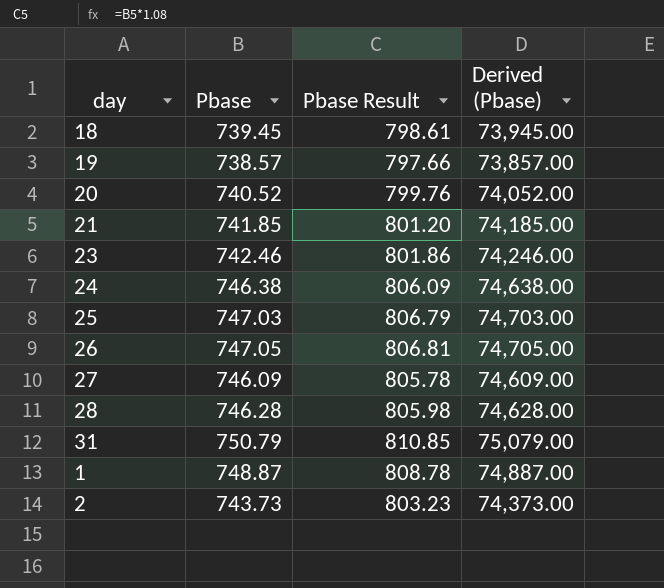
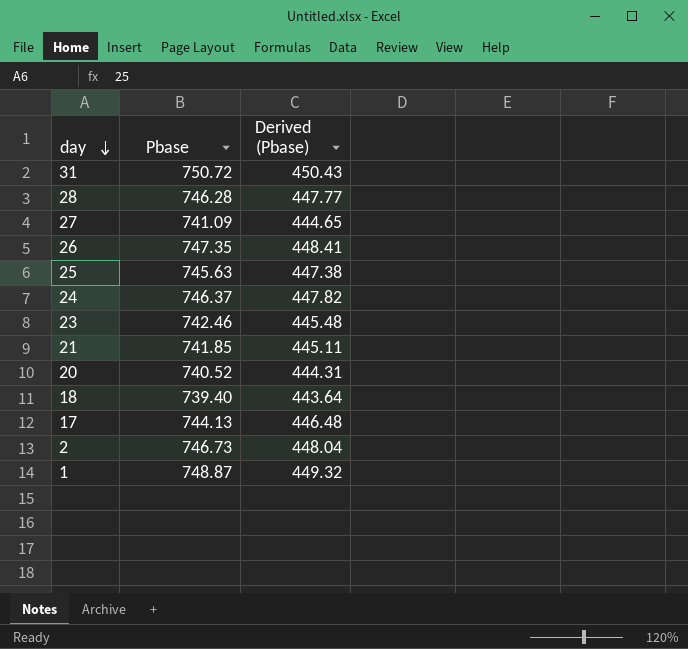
row order: none -> day descending
column Pbase Result | formula: [Pbase] * 1.08 -> none
column Derived (Pbase) | formula: [Pbase] * 100 -> [Pbase] * 0.6
row 19: 738.57 | 797.66 | 73,857.00 -> none
31 | Pbase: 750.79 -> 750.72
27 | Pbase: 746.09 -> 741.09
26 | Pbase: 747.05 -> 747.35
25 | Pbase: 747.03 -> 745.63
24 | Pbase: 746.38 -> 746.37
18 | Pbase: 739.45 -> 739.40
row 17: none -> 744.13 | 446.48
2 | Pbase: 743.73 -> 746.73

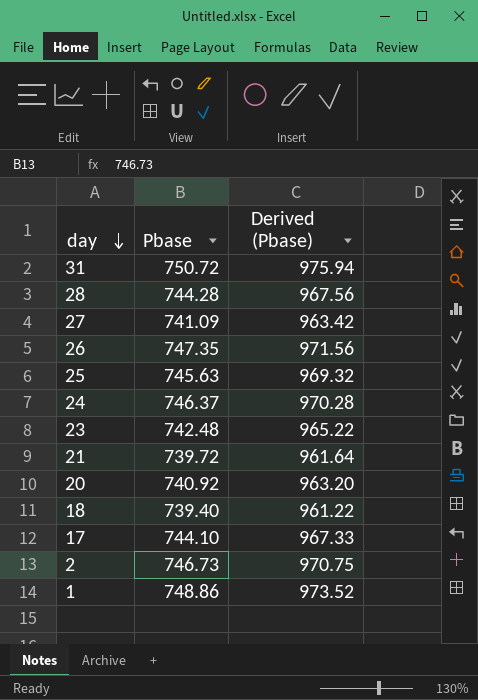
column Derived (Pbase) | formula: [Pbase] * 0.6 -> [Pbase] * 1.3
28 | Pbase: 746.28 -> 744.28
23 | Pbase: 742.46 -> 742.48
21 | Pbase: 741.85 -> 739.72
20 | Pbase: 740.52 -> 740.92
17 | Pbase: 744.13 -> 744.10
1 | Pbase: 748.87 -> 748.86

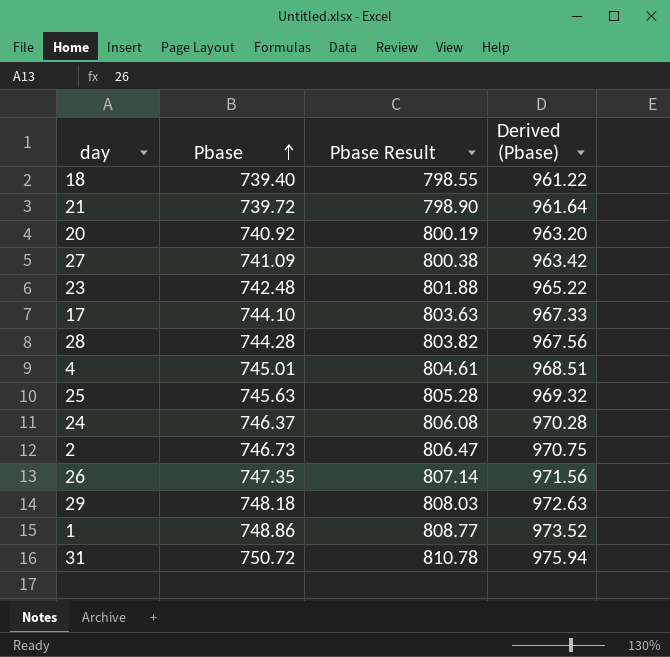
row order: day descending -> Pbase ascending
column Pbase Result | formula: none -> [Pbase] * 1.08
row 4: none -> 745.01 | 804.61 | 968.51
row 29: none -> 748.18 | 808.03 | 972.63

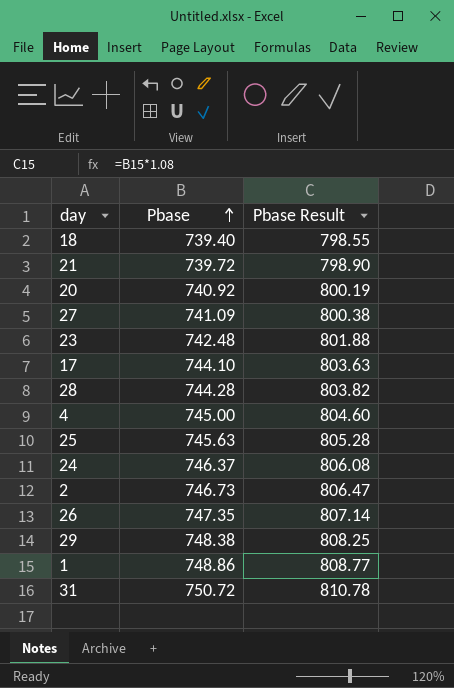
column Derived (Pbase) | formula: [Pbase] * 1.3 -> none
4 | Pbase: 745.01 -> 745.00
4 | Pbase Result: 804.61 -> 804.60
29 | Pbase: 748.18 -> 748.38
29 | Pbase Result: 808.03 -> 808.25

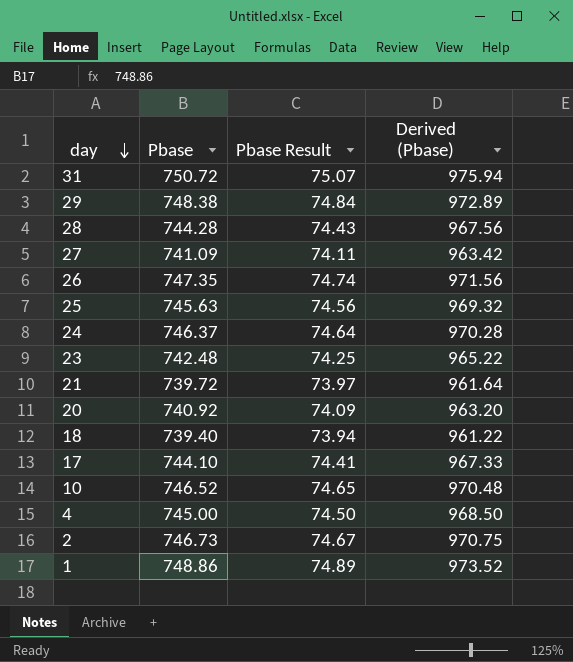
row order: Pbase ascending -> day descending
column Pbase Result | formula: [Pbase] * 1.08 -> [Pbase] * 0.1
column Derived (Pbase) | formula: none -> [Pbase] * 1.3
row 10: none -> 746.52 | 74.65 | 970.48

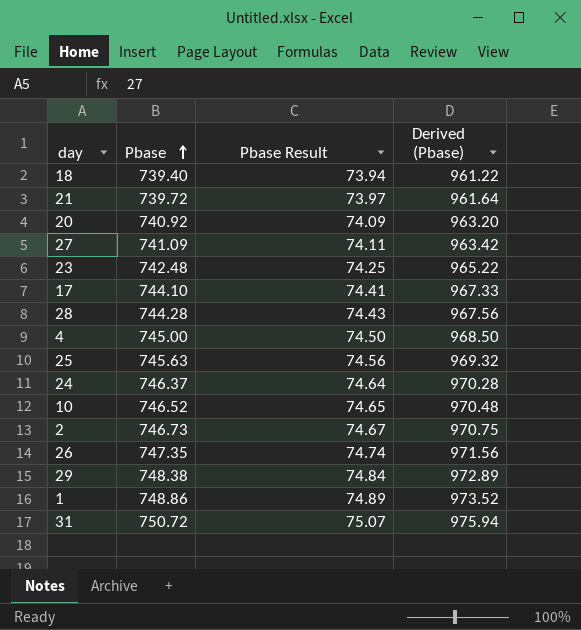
row order: day descending -> Pbase ascending

